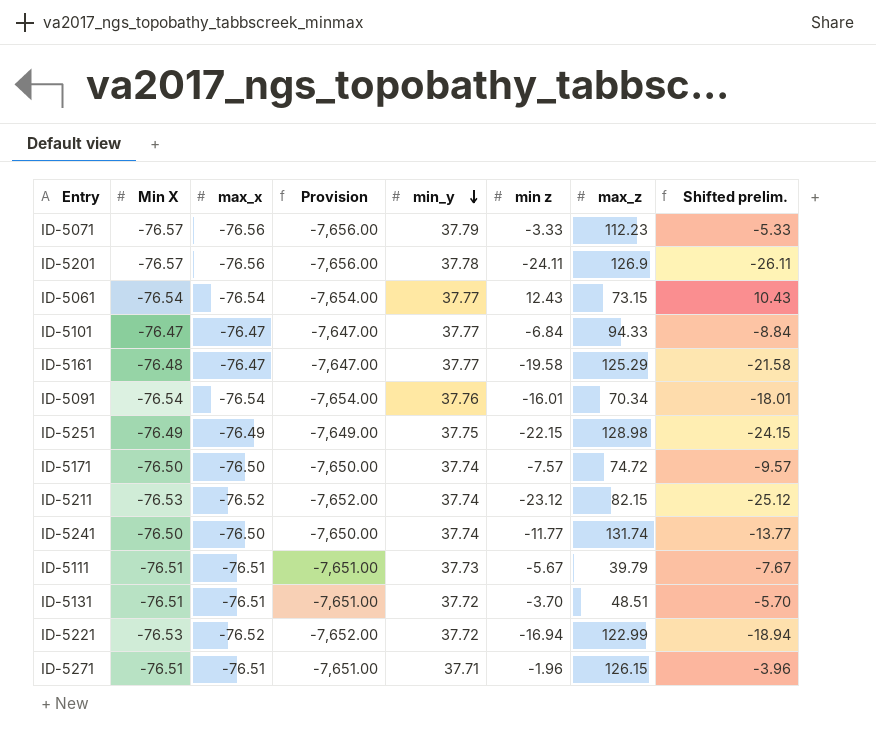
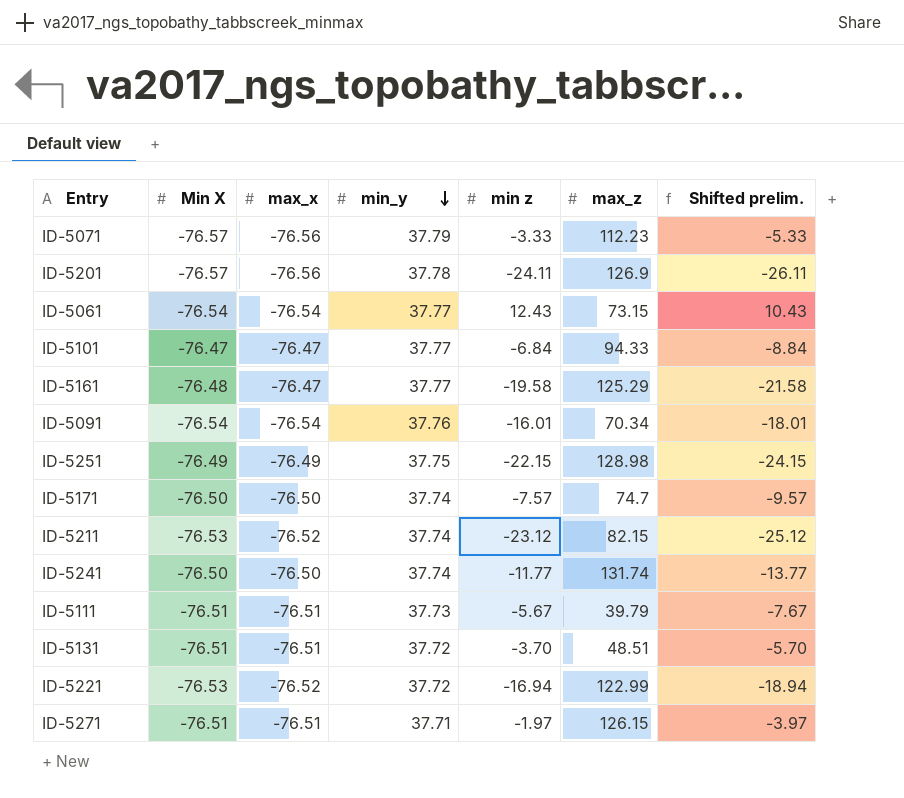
column Provision | formula: [max_x] * 100 -> none
ID-5171 | max_z: 74.72 -> 74.7
ID-5271 | min z: -1.96 -> -1.97
ID-5271 | Shifted prelim.: -3.96 -> -3.97

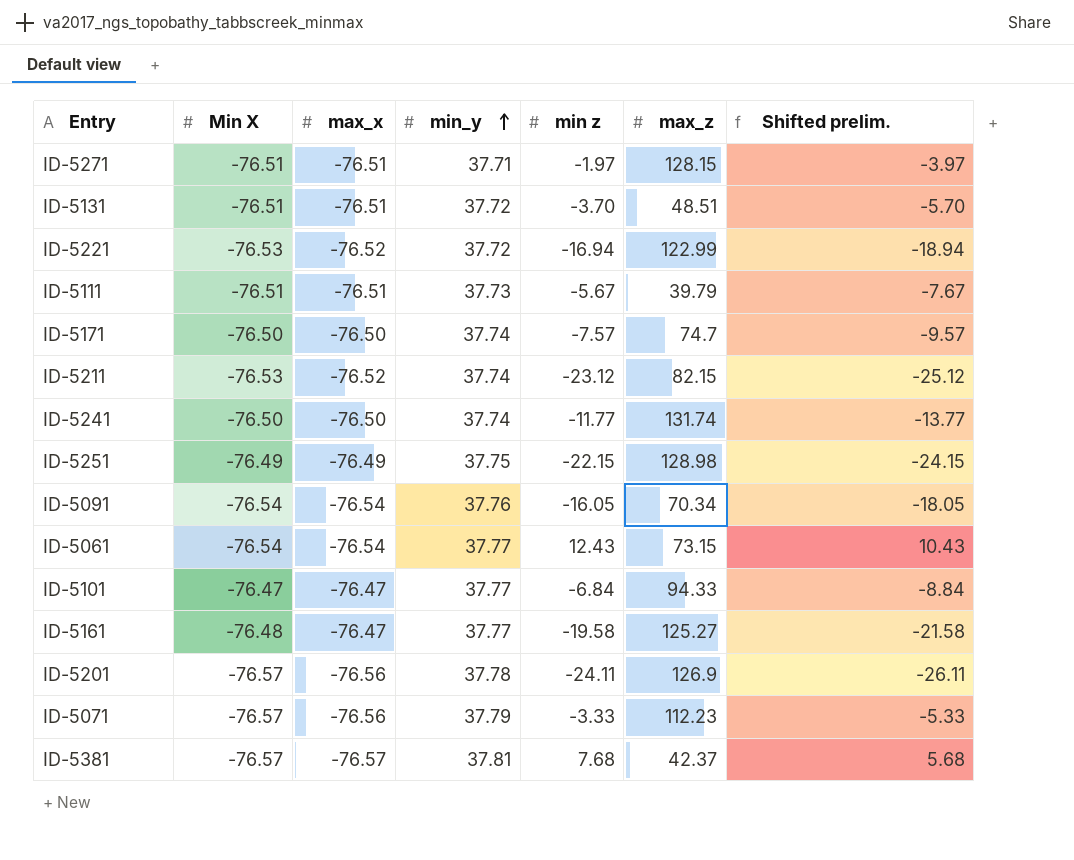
row order: min_y descending -> min_y ascending
ID-5271 | max_z: 126.15 -> 128.15
ID-5091 | min z: -16.01 -> -16.05
ID-5091 | Shifted prelim.: -18.01 -> -18.05
ID-5161 | max_z: 125.29 -> 125.27
row ID-5381: none -> -76.57 | -76.57 | 37.81 | 7.68 | 42.37 | 5.68

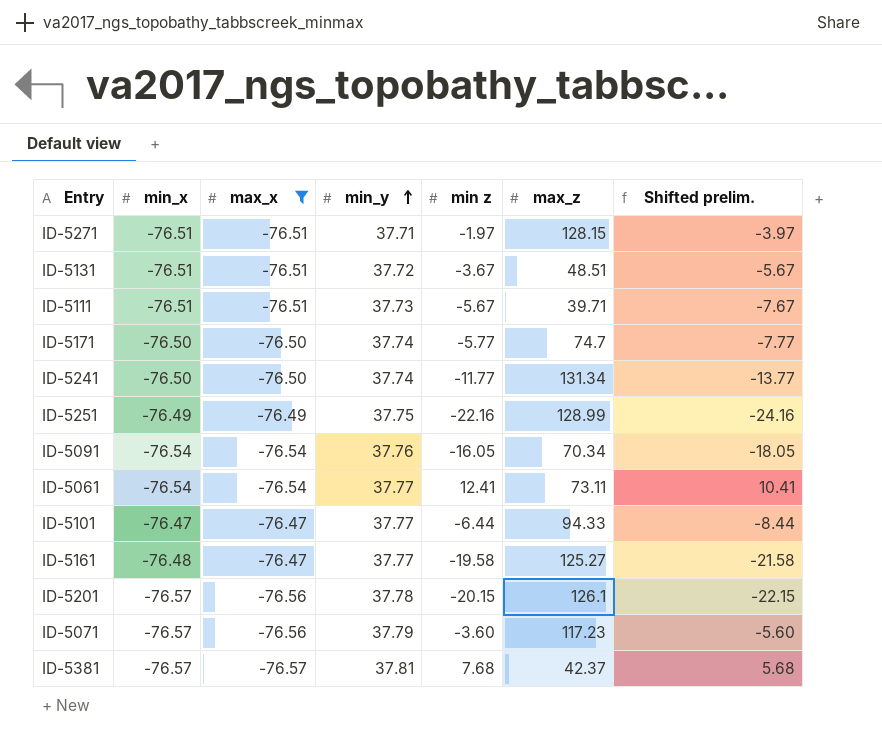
filter: none -> max_x != -76.52
column name: Min X -> min_x
ID-5131 | min z: -3.70 -> -3.67
ID-5131 | Shifted prelim.: -5.70 -> -5.67
ID-5111 | max_z: 39.79 -> 39.71
ID-5171 | min z: -7.57 -> -5.77
ID-5171 | Shifted prelim.: -9.57 -> -7.77
ID-5241 | max_z: 131.74 -> 131.34
ID-5251 | min z: -22.15 -> -22.16
ID-5251 | max_z: 128.98 -> 128.99
ID-5251 | Shifted prelim.: -24.15 -> -24.16
ID-5061 | min z: 12.43 -> 12.41
ID-5061 | max_z: 73.15 -> 73.11
ID-5061 | Shifted prelim.: 10.43 -> 10.41
ID-5101 | min z: -6.84 -> -6.44
ID-5101 | Shifted prelim.: -8.84 -> -8.44
ID-5201 | min z: -24.11 -> -20.15
ID-5201 | max_z: 126.9 -> 126.1
ID-5201 | Shifted prelim.: -26.11 -> -22.15
ID-5071 | min z: -3.33 -> -3.60
ID-5071 | max_z: 112.23 -> 117.23
ID-5071 | Shifted prelim.: -5.33 -> -5.60

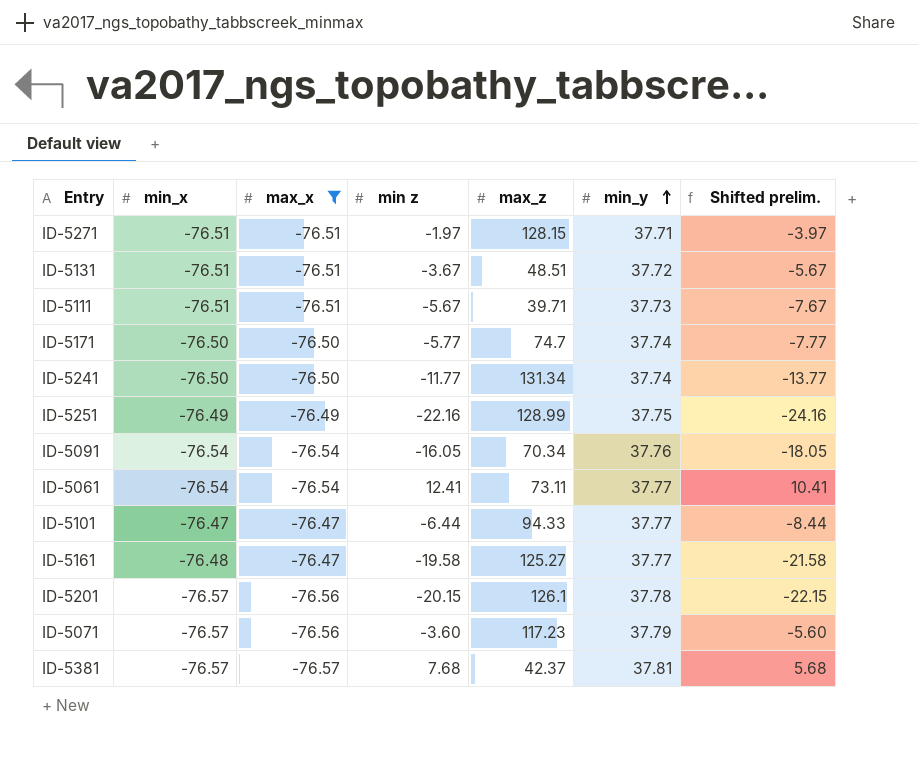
column min_y | position: 4 -> 6

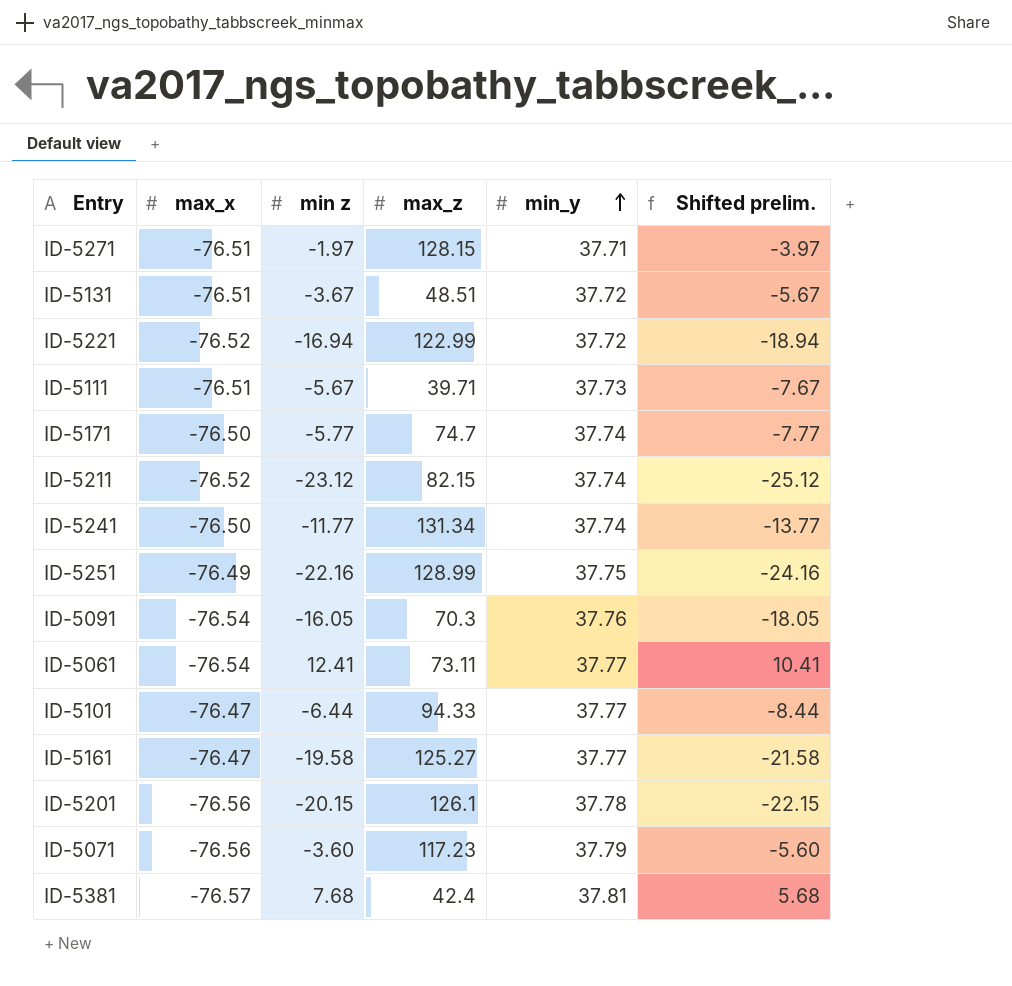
filter: max_x != -76.52 -> none
column min_x | position: 2 -> none
ID-5091 | max_z: 70.34 -> 70.3
ID-5381 | max_z: 42.37 -> 42.4

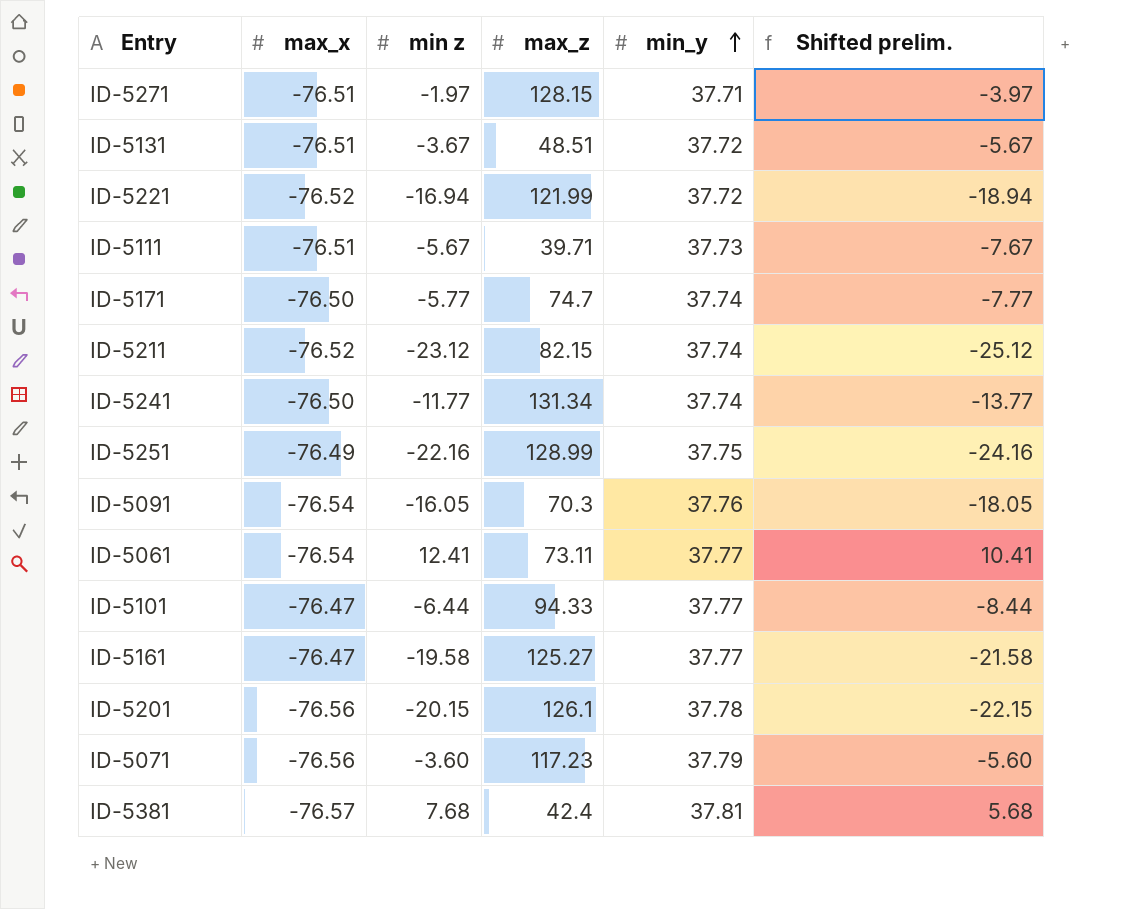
ID-5221 | max_z: 122.99 -> 121.99

